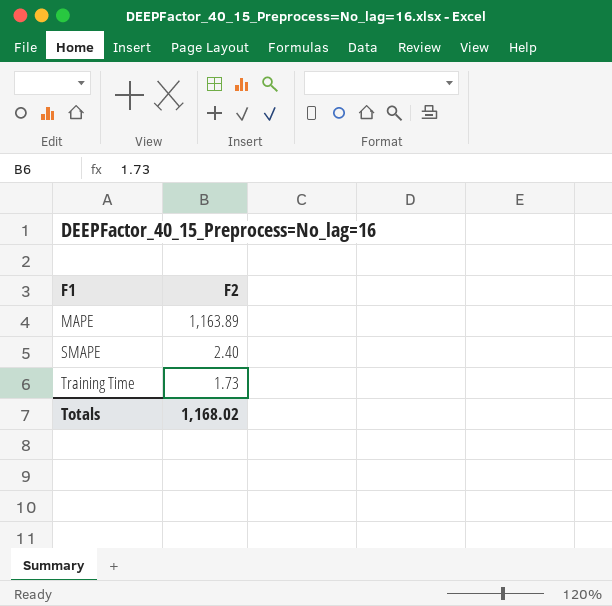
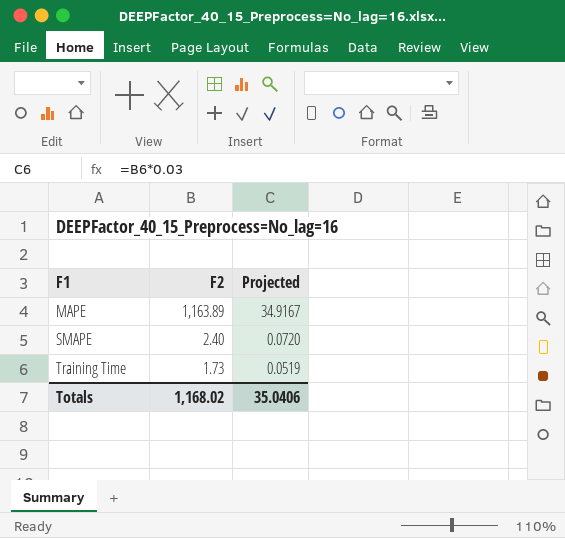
column Projected | formula: none -> [F2] * 0.03

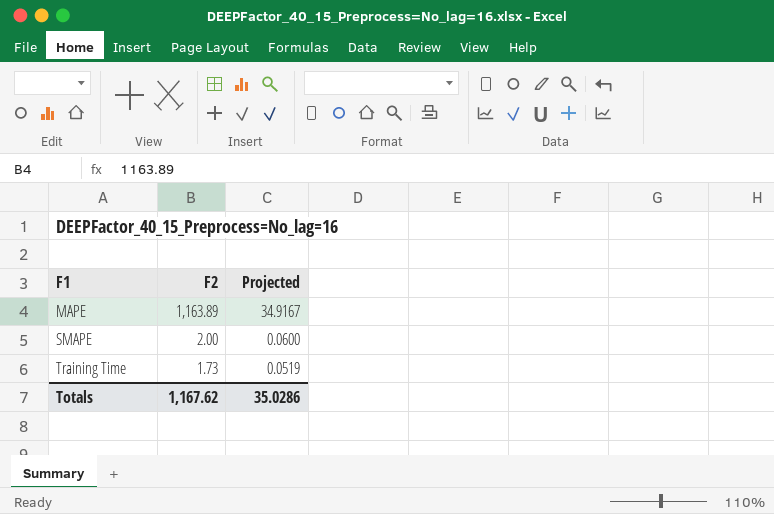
SMAPE | F2: 2.40 -> 2.00
SMAPE | Projected: 0.0720 -> 0.0600
Totals | F2: 1,168.02 -> 1,167.62
Totals | Projected: 35.0406 -> 35.0286

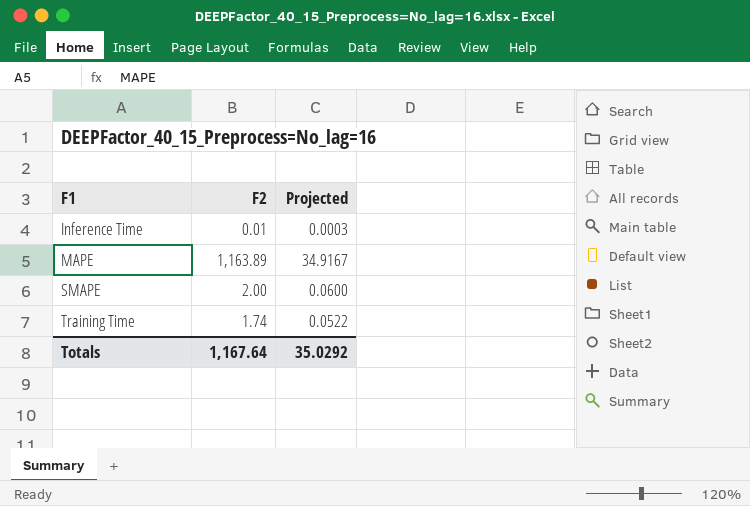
row Inference Time: none -> 0.01 | 0.0003
Training Time | F2: 1.73 -> 1.74
Training Time | Projected: 0.0519 -> 0.0522
Totals | F2: 1,167.62 -> 1,167.64
Totals | Projected: 35.0286 -> 35.0292

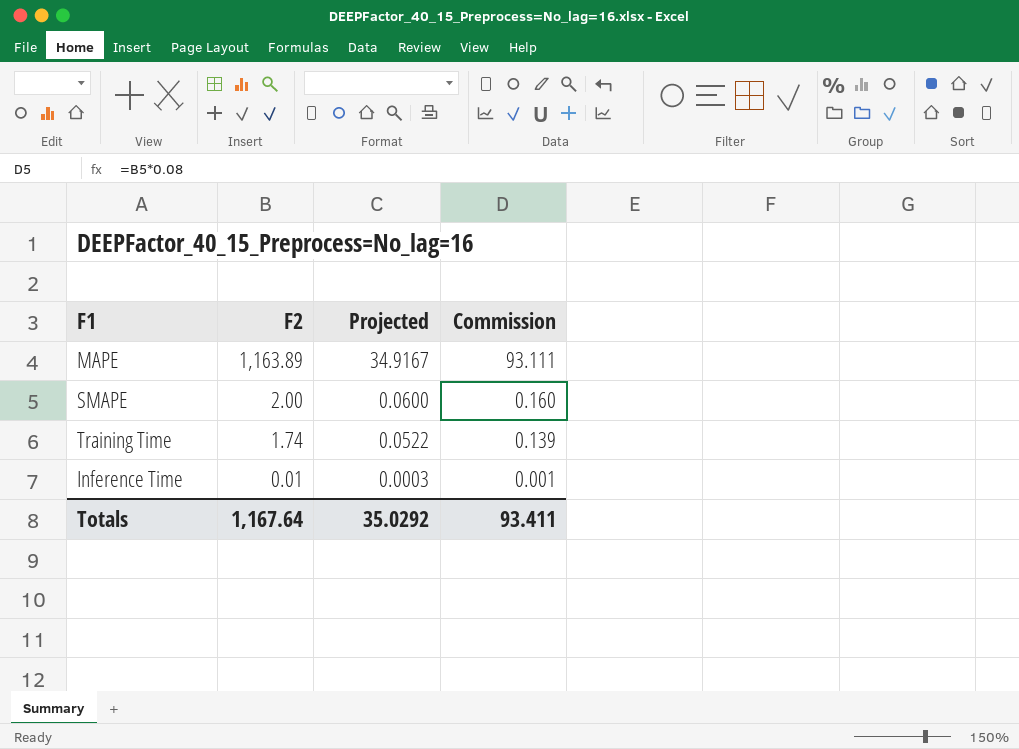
row order: F1 ascending -> F2 descending
column Commission | formula: none -> [F2] * 0.08

